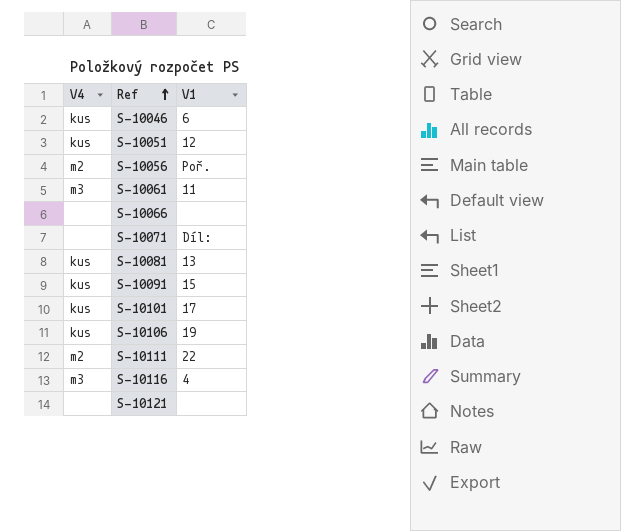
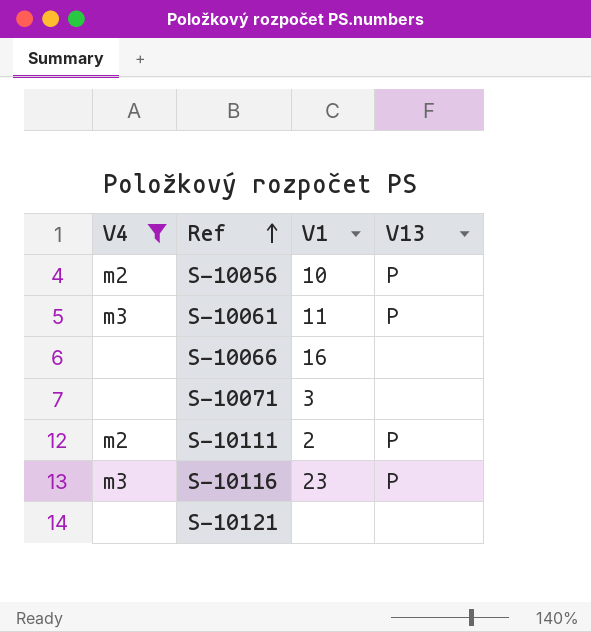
filter: none -> V4 != kus
column V13 | position: none -> 4
S-10056 | V1: Poř. -> 10
S-10066 | V1: none -> 16
S-10071 | V1: Díl: -> 3
S-10111 | V1: 22 -> 2
S-10116 | V1: 4 -> 23

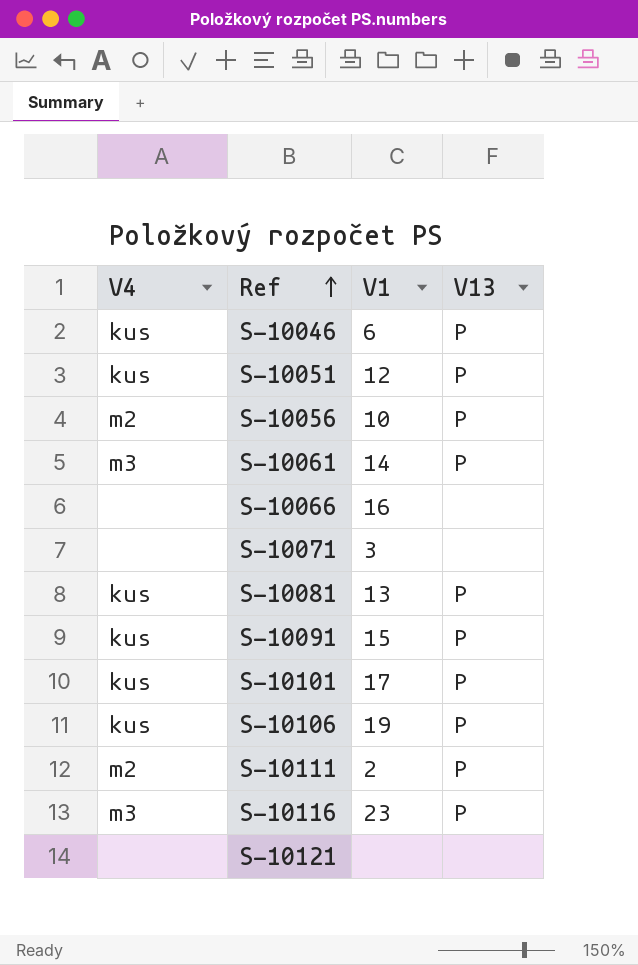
filter: V4 != kus -> none
S-10061 | V1: 11 -> 14

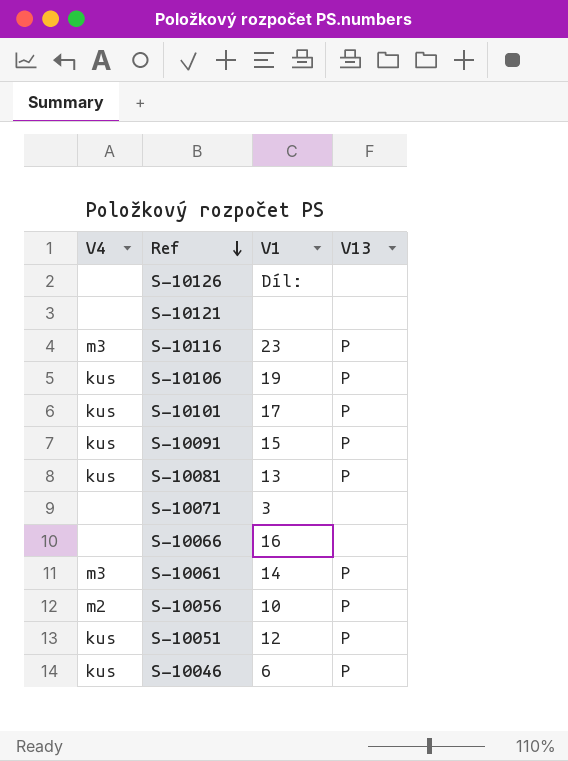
row order: Ref ascending -> Ref descending
row S-10111: m2 | 2 | P -> none
row S-10126: none -> none | Díl: | none

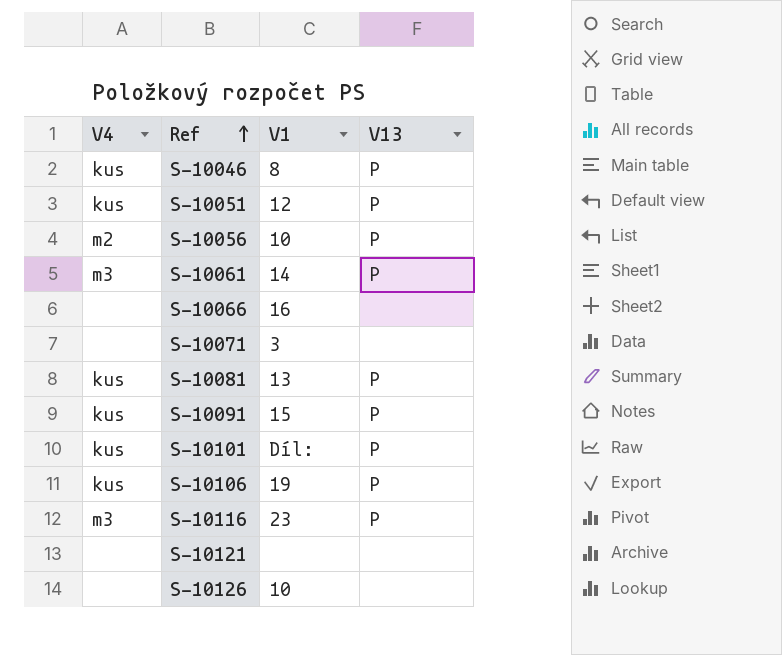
row order: Ref descending -> Ref ascending
S-10046 | V1: 6 -> 8
S-10101 | V1: 17 -> Díl:
S-10126 | V1: Díl: -> 10

